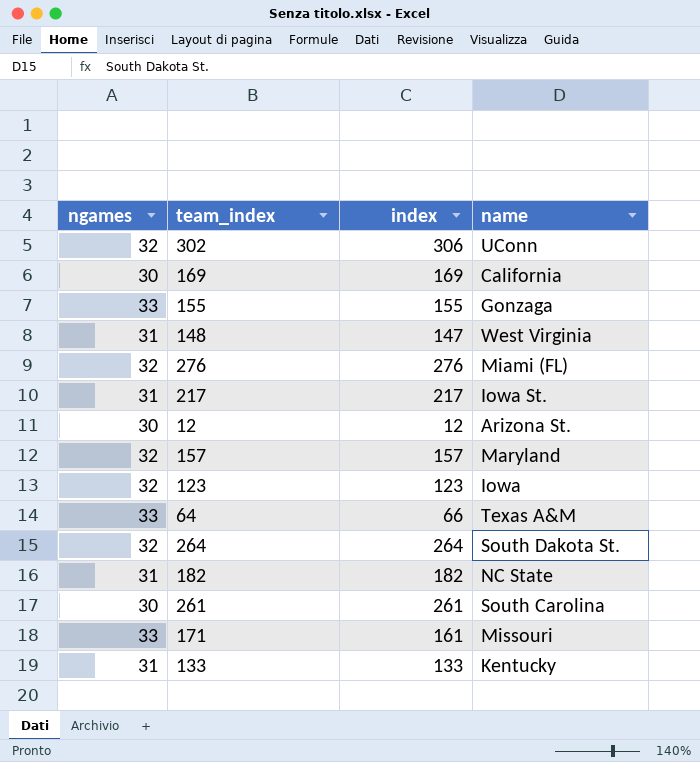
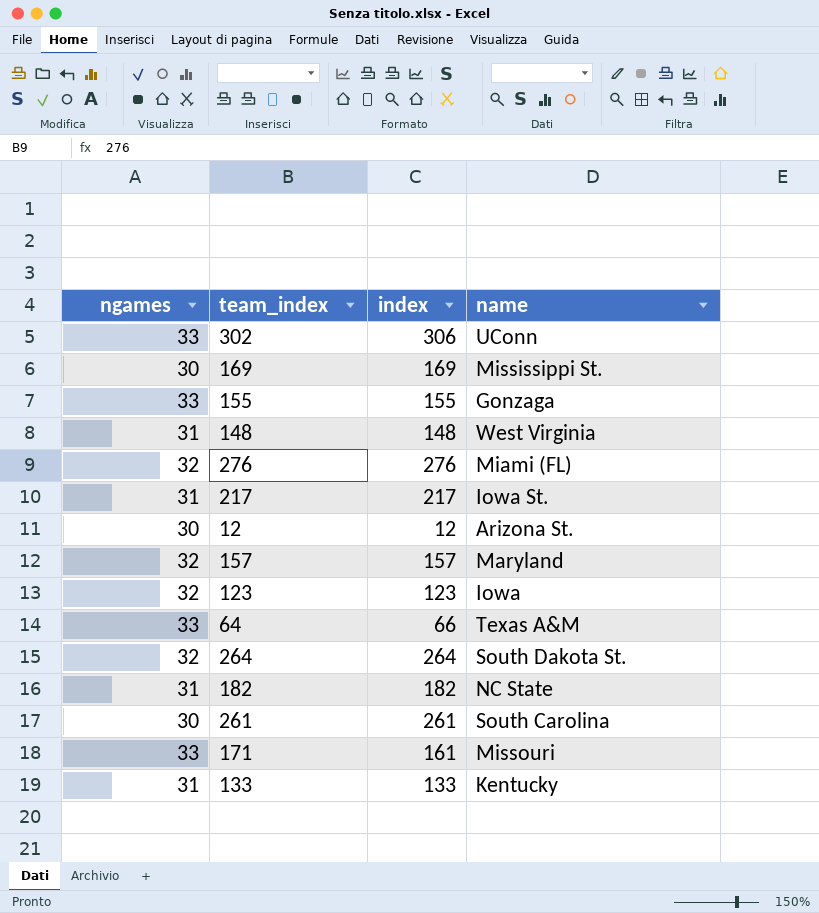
302 | ngames: 32 -> 33
169 | name: California -> Mississippi St.
148 | index: 147 -> 148

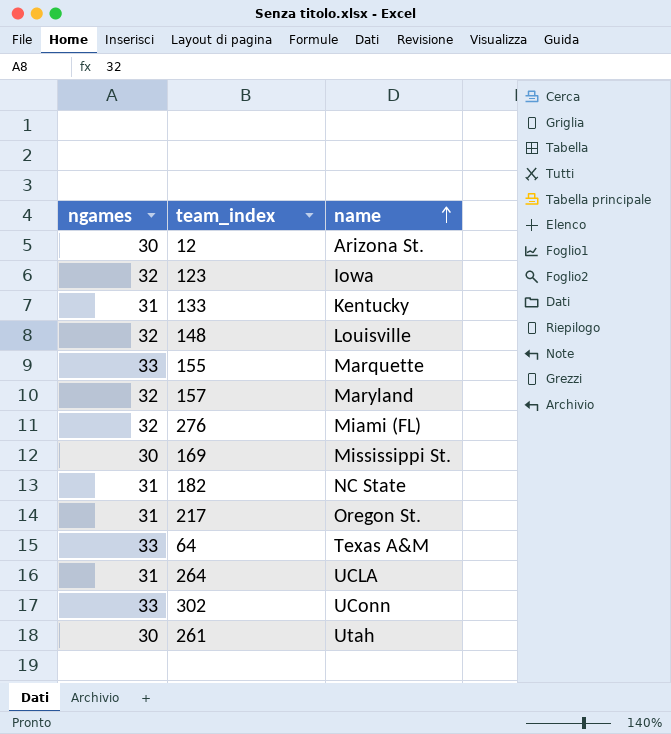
row order: none -> name ascending
column index | position: 3 -> none
row 171: 33 | 161 | Missouri -> none
148 | ngames: 31 -> 32
148 | name: West Virginia -> Louisville
155 | name: Gonzaga -> Marquette
217 | name: Iowa St. -> Oregon St.
264 | ngames: 32 -> 31
264 | name: South Dakota St. -> UCLA
261 | name: South Carolina -> Utah

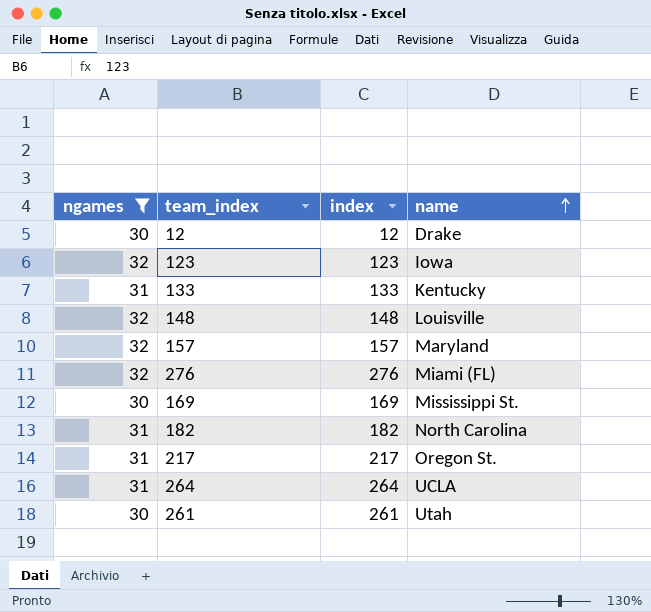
filter: none -> ngames != 33
column index | position: none -> 3
12 | name: Arizona St. -> Drake
182 | name: NC State -> North Carolina

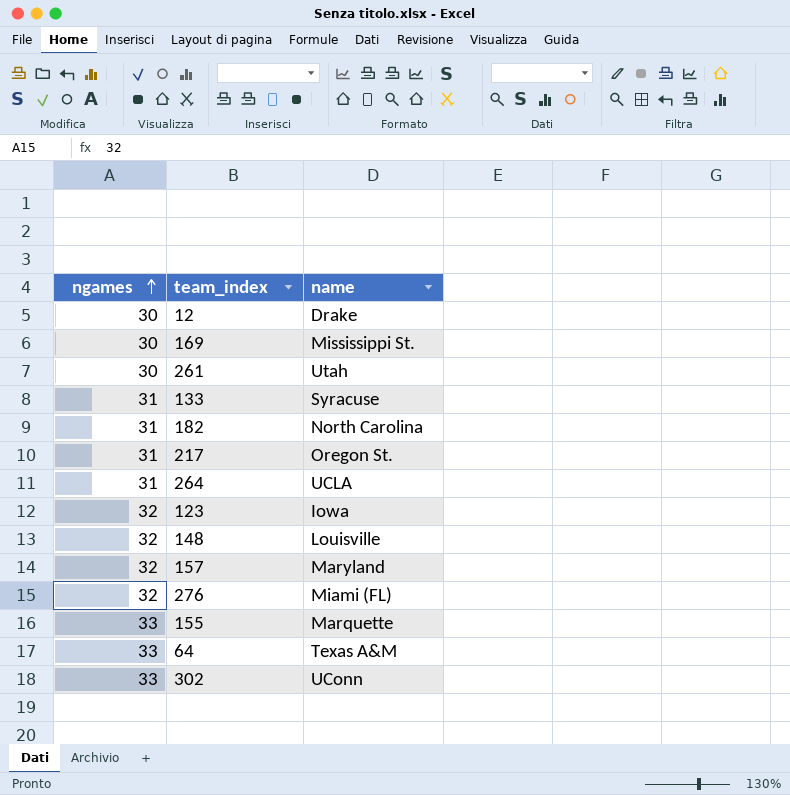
filter: ngames != 33 -> none
row order: name ascending -> ngames ascending
column index | position: 3 -> none
133 | name: Kentucky -> Syracuse

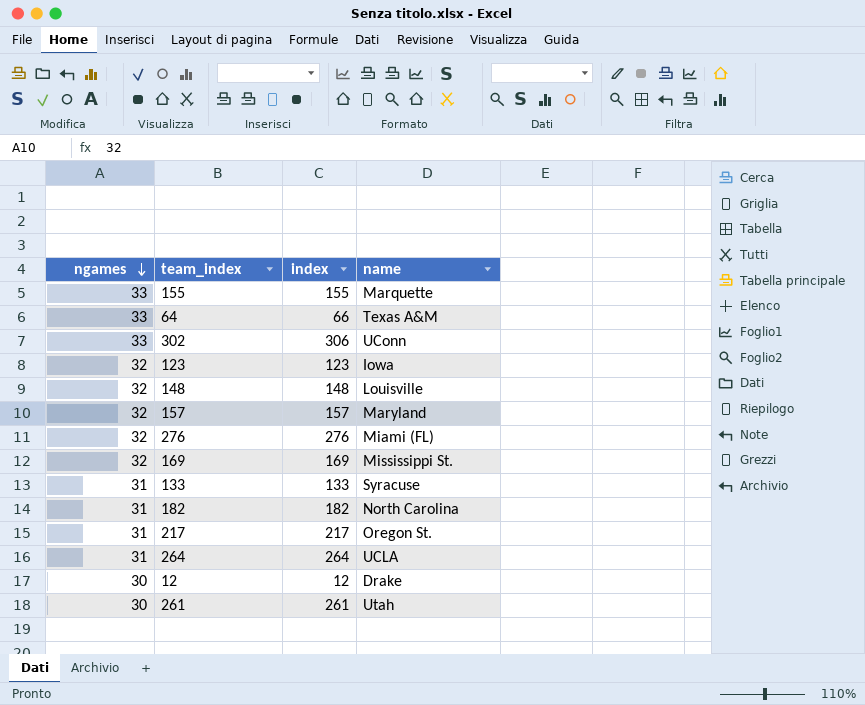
row order: ngames ascending -> ngames descending
column index | position: none -> 3
169 | ngames: 30 -> 32

